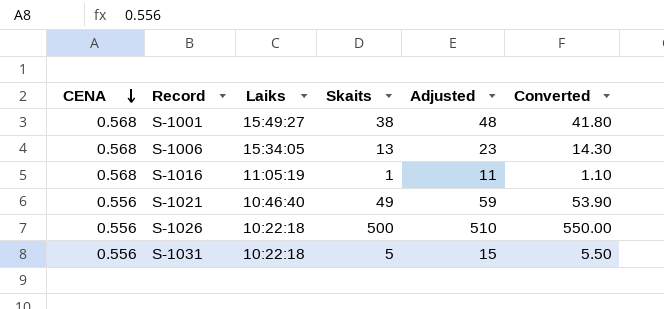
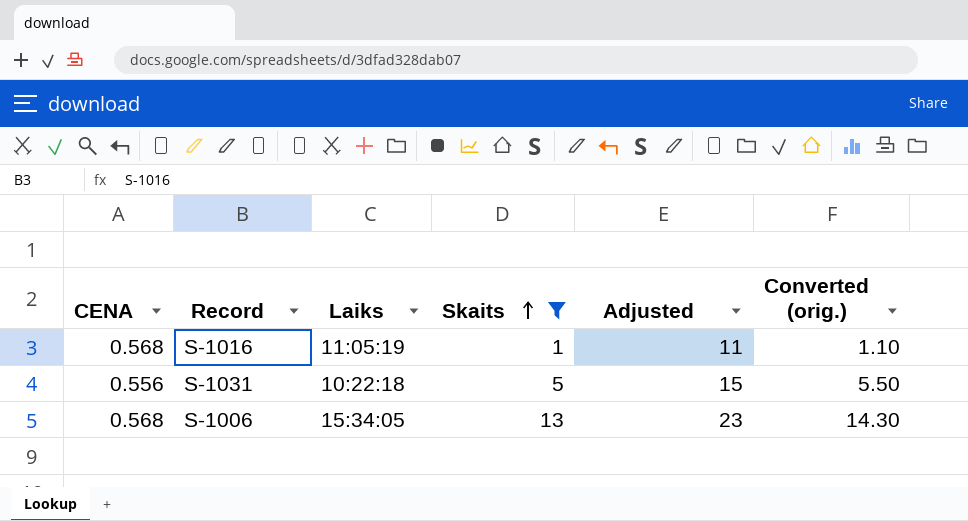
filter: none -> Skaits <= 13
row order: CENA descending -> Skaits ascending
column name: Converted -> Converted (orig.)

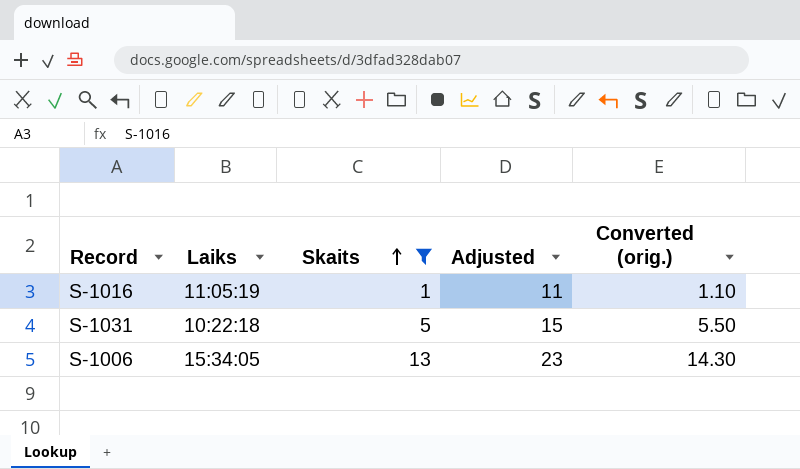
column CENA | position: 1 -> none

